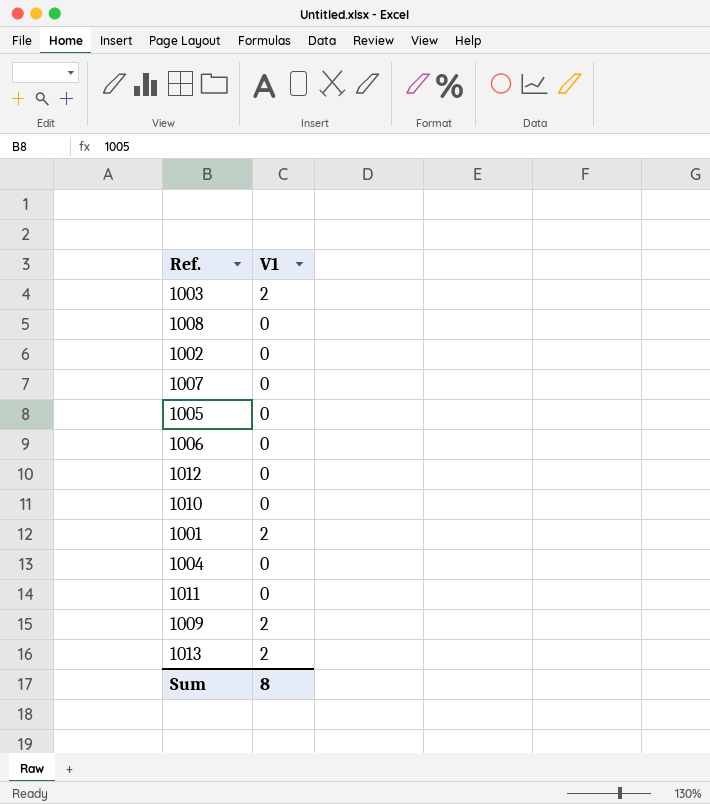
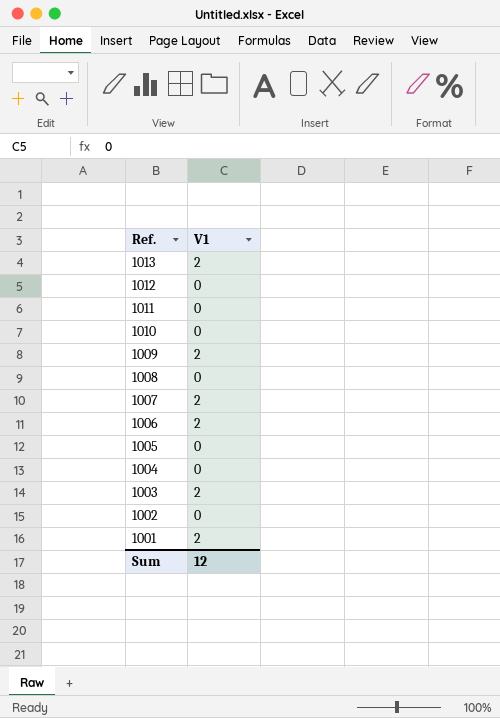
row order: none -> Ref. descending
1007 | V1: 0 -> 2
1006 | V1: 0 -> 2
Sum | V1: 8 -> 12

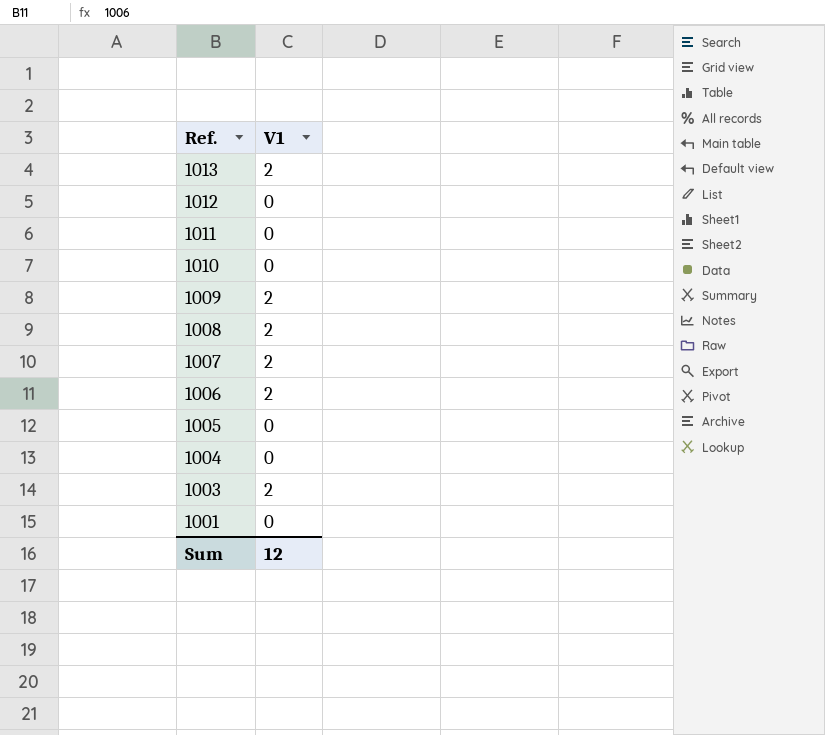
row 1002: 0 -> none
1008 | V1: 0 -> 2
1001 | V1: 2 -> 0

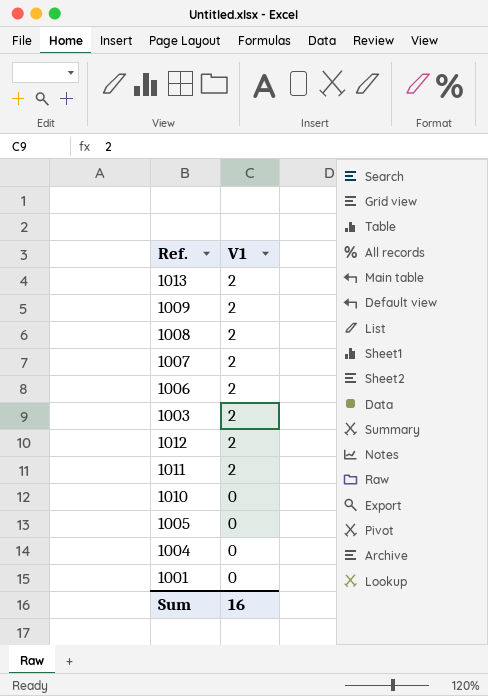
row order: Ref. descending -> V1 descending
1012 | V1: 0 -> 2
1011 | V1: 0 -> 2
Sum | V1: 12 -> 16

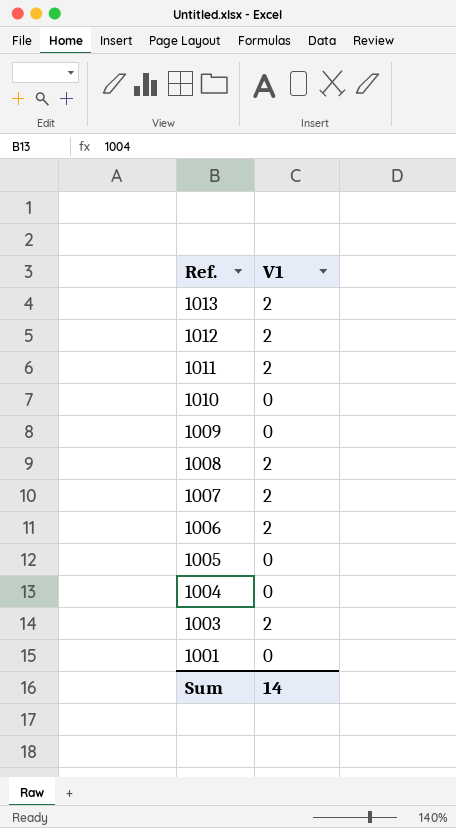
row order: V1 descending -> Ref. descending
1009 | V1: 2 -> 0
Sum | V1: 16 -> 14

